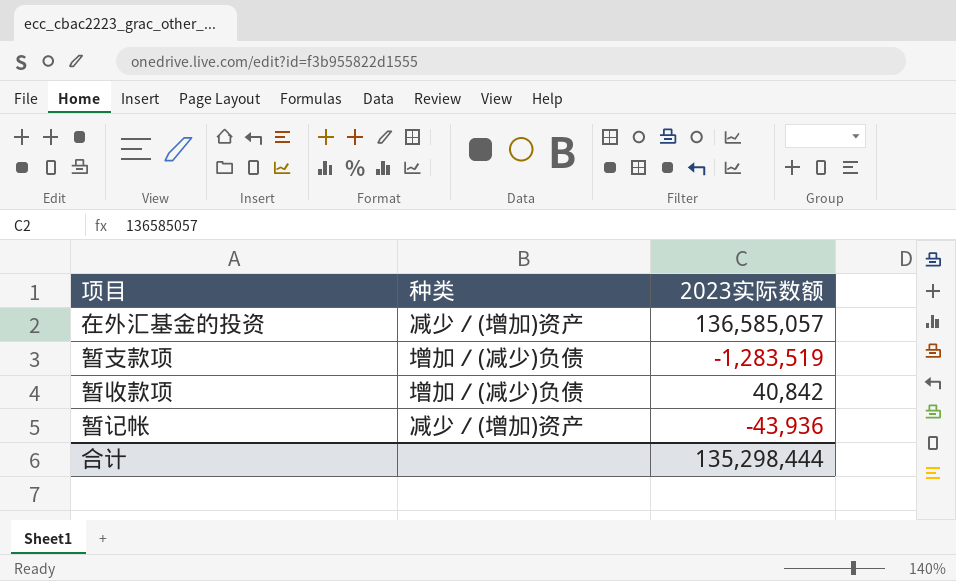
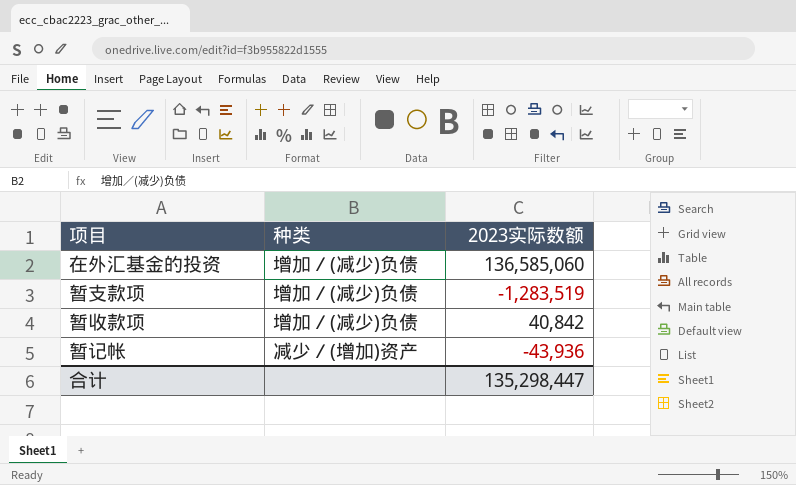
在外汇基金的投资 | 种类: 减少／(增加)资产 -> 增加／(减少)负债
在外汇基金的投资 | 2023实际数额: 136,585,057 -> 136,585,060
合计 | 2023实际数额: 135,298,444 -> 135,298,447

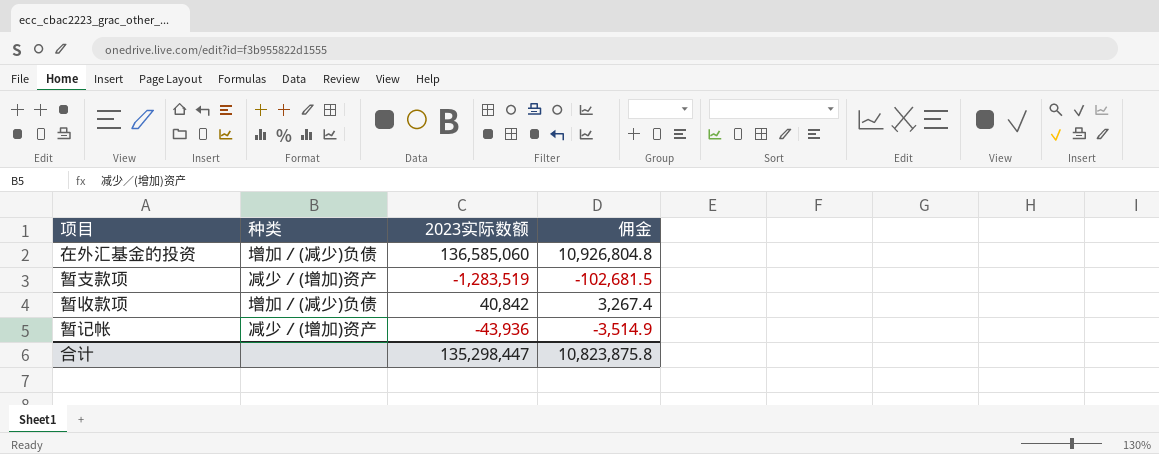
column 佣金 | formula: none -> [2023实际数额] * 0.08
暂支款项 | 种类: 增加／(减少)负债 -> 减少／(增加)资产

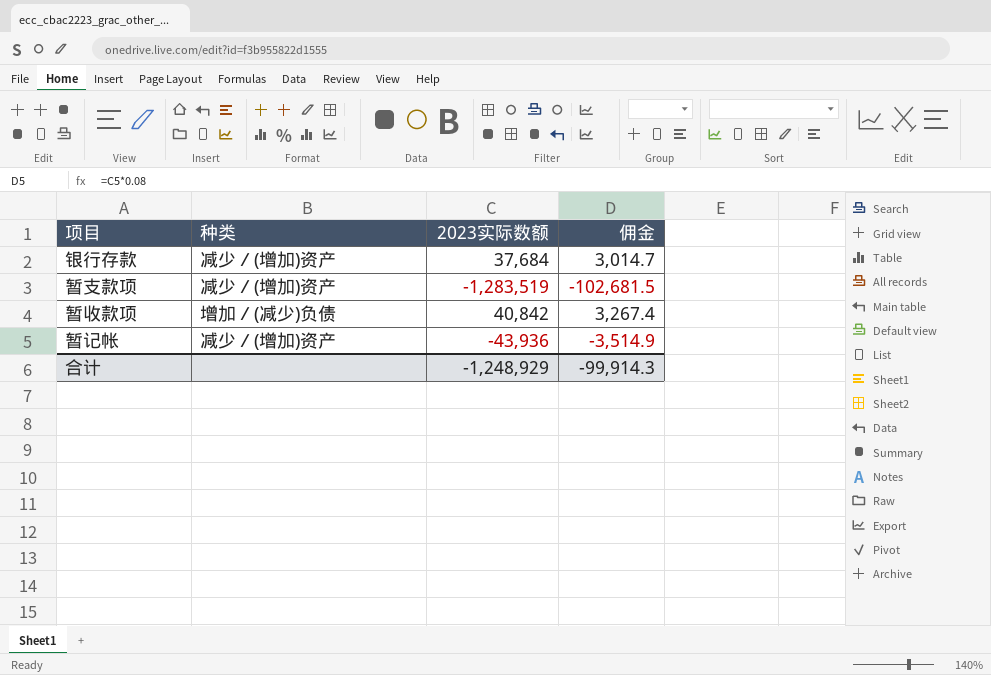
row 在外汇基金的投资: 增加／(减少)负债 | 136,585,060 | 10,926,804.8 -> none
row 银行存款: none -> 减少／(增加)资产 | 37,684 | 3,014.7
合计 | 2023实际数额: 135,298,447 -> -1,248,929
合计 | 佣金: 10,823,875.8 -> -99,914.3

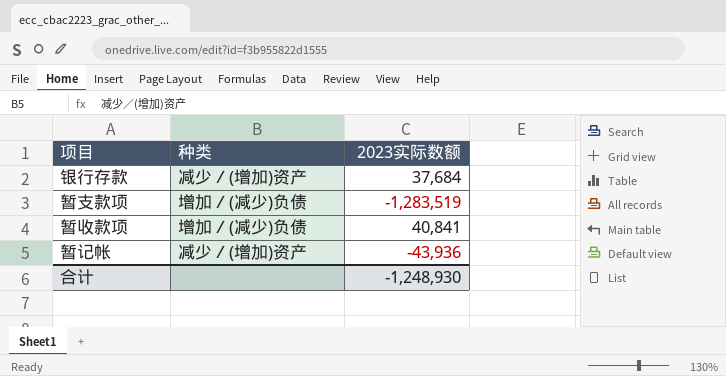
column 佣金 | formula: [2023实际数额] * 0.08 -> none
暂支款项 | 种类: 减少／(增加)资产 -> 增加／(减少)负债
暂收款项 | 2023实际数额: 40,842 -> 40,841
合计 | 2023实际数额: -1,248,929 -> -1,248,930

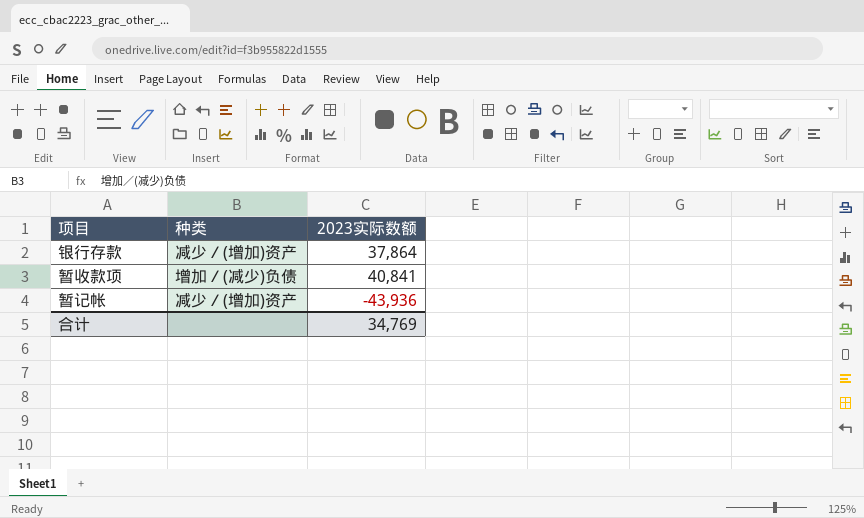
row 暂支款项: 增加／(减少)负债 | -1,283,519 -> none
银行存款 | 2023实际数额: 37,684 -> 37,864
合计 | 2023实际数额: -1,248,930 -> 34,769

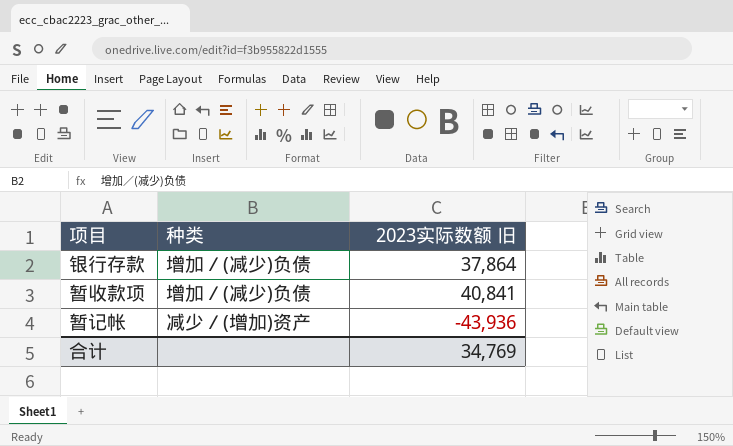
column name: 2023实际数额 -> 2023实际数额 旧
银行存款 | 种类: 减少／(增加)资产 -> 增加／(减少)负债

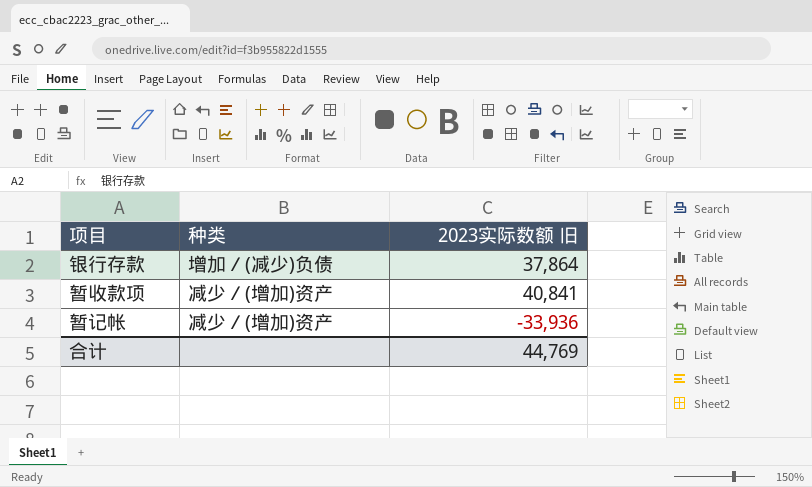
暂收款项 | 种类: 增加／(减少)负债 -> 减少／(增加)资产
暂记帐 | 2023实际数额 旧: -43,936 -> -33,936
合计 | 2023实际数额 旧: 34,769 -> 44,769

